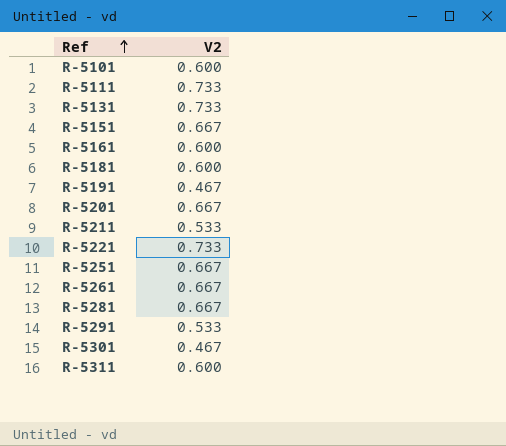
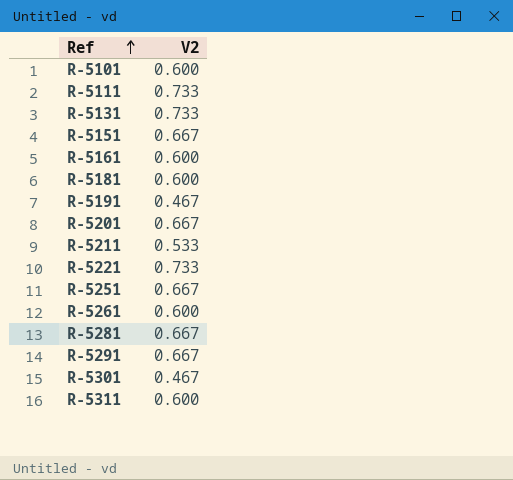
R-5261 | V2: 0.667 -> 0.600
R-5291 | V2: 0.533 -> 0.667

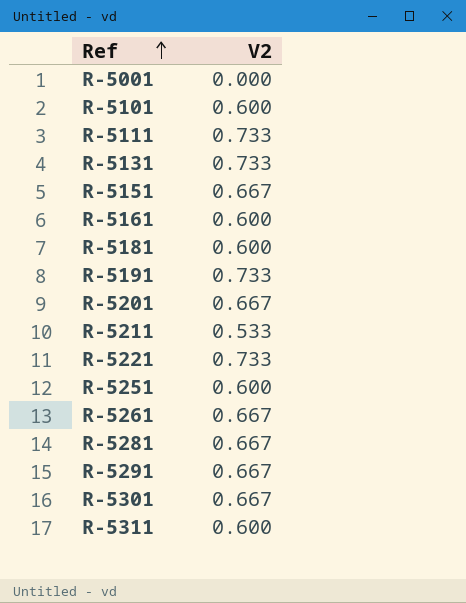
row R-5001: none -> 0.000
R-5191 | V2: 0.467 -> 0.733
R-5251 | V2: 0.667 -> 0.600
R-5261 | V2: 0.600 -> 0.667
R-5301 | V2: 0.467 -> 0.667

